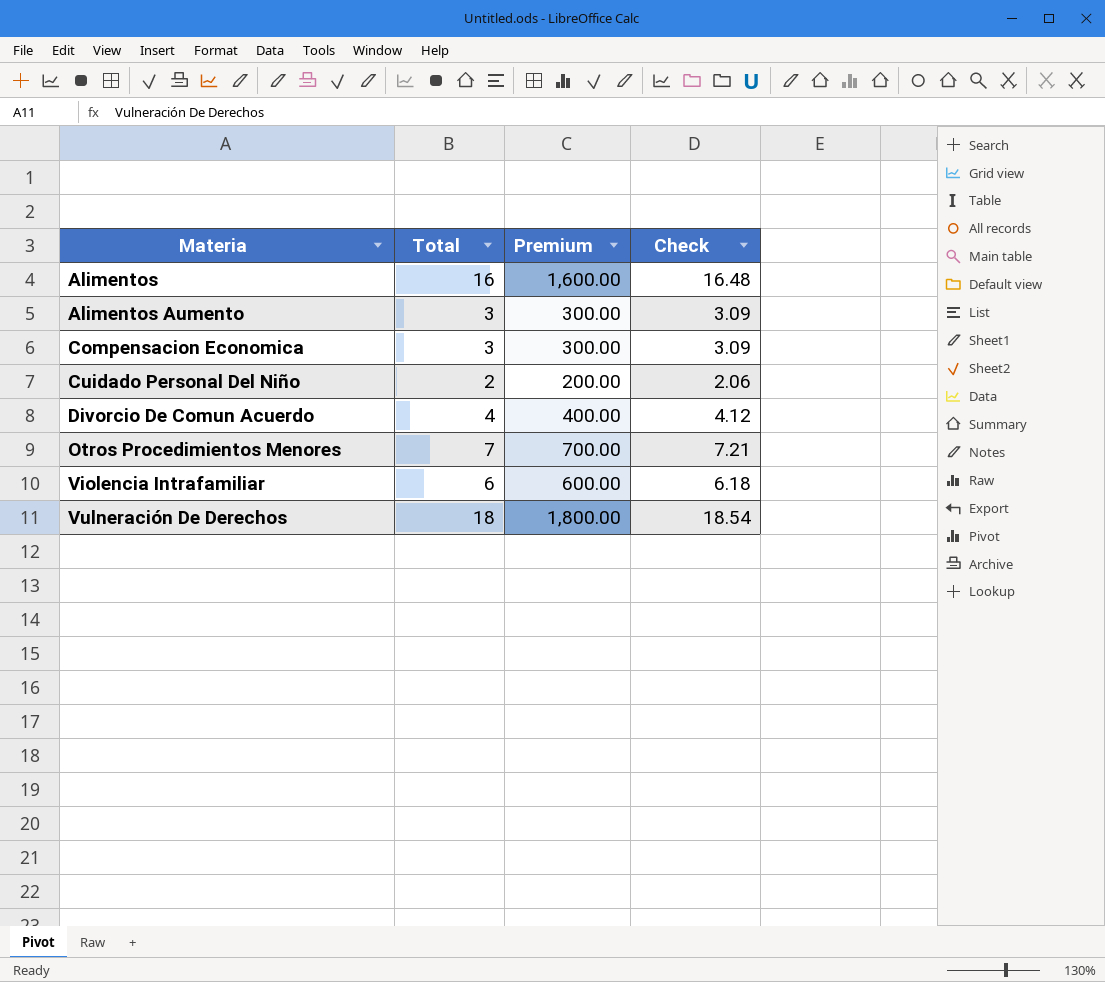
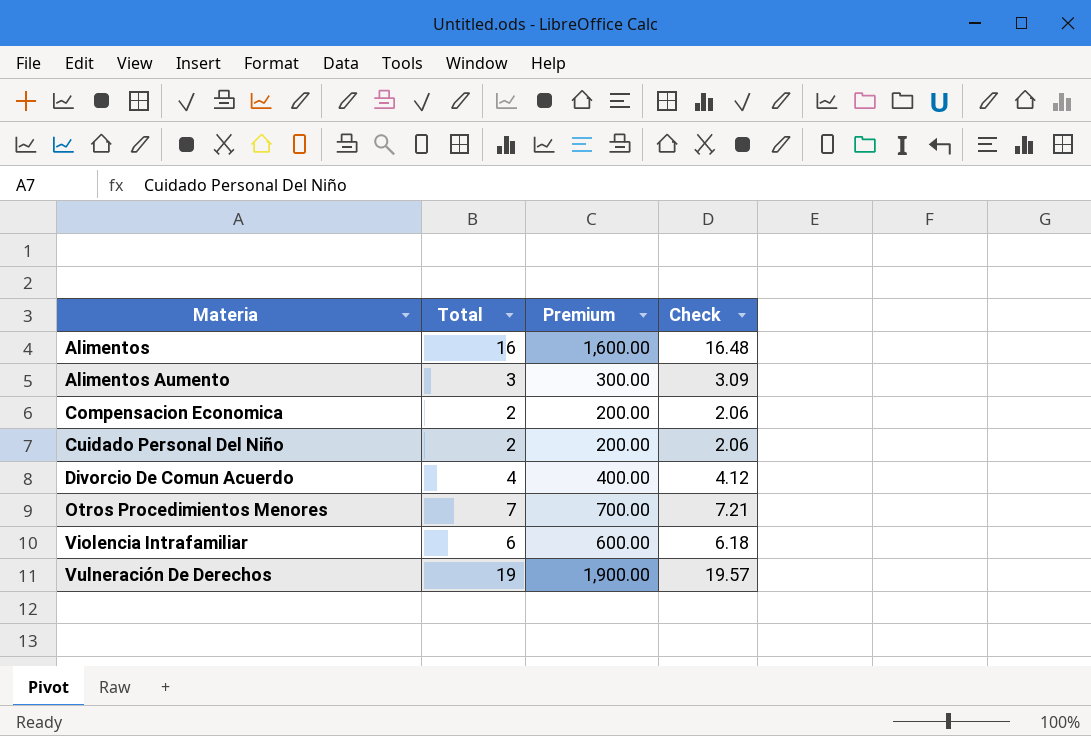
Compensacion Economica | Total: 3 -> 2
Compensacion Economica | Premium: 300.00 -> 200.00
Compensacion Economica | Check: 3.09 -> 2.06
Vulneración De Derechos | Total: 18 -> 19
Vulneración De Derechos | Premium: 1,800.00 -> 1,900.00
Vulneración De Derechos | Check: 18.54 -> 19.57

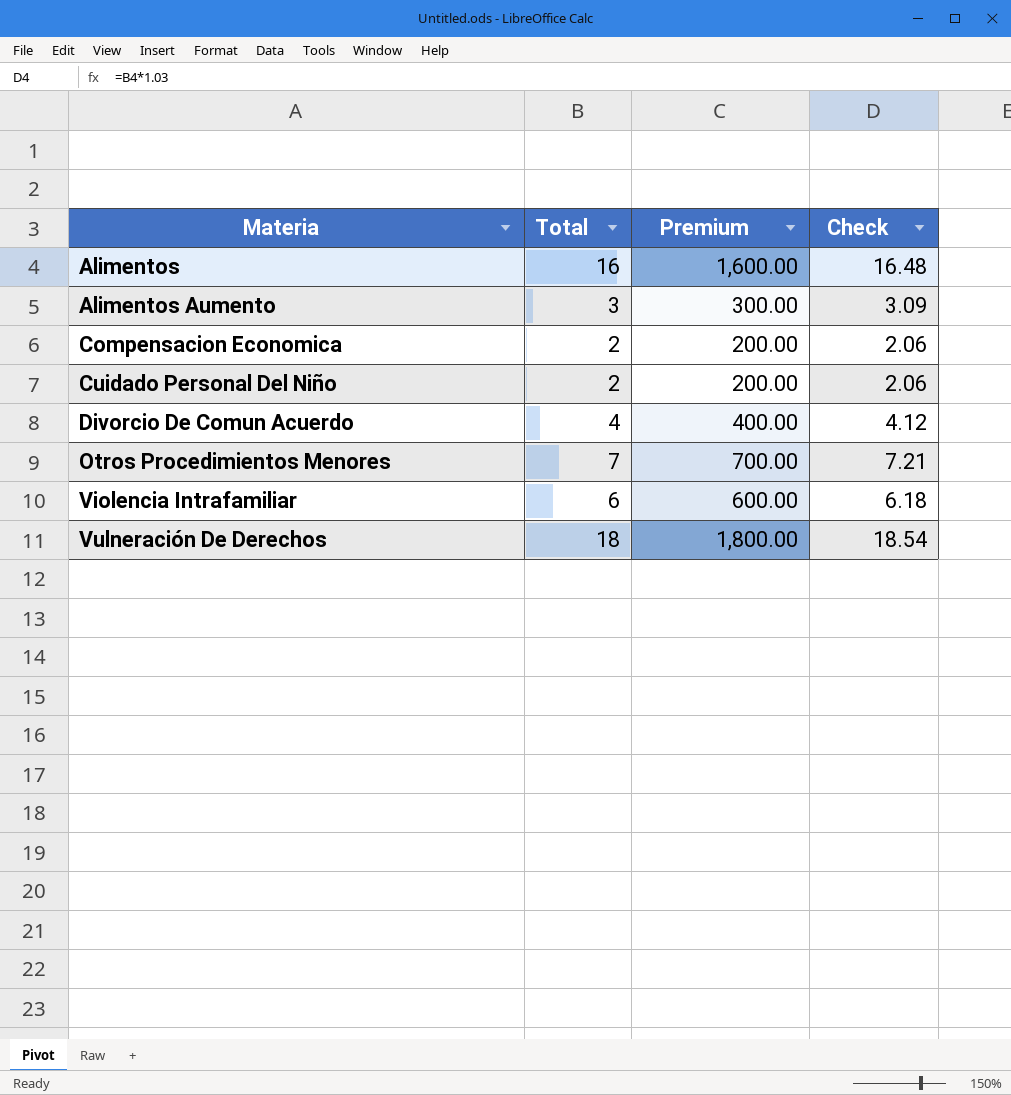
Vulneración De Derechos | Total: 19 -> 18
Vulneración De Derechos | Premium: 1,900.00 -> 1,800.00
Vulneración De Derechos | Check: 19.57 -> 18.54

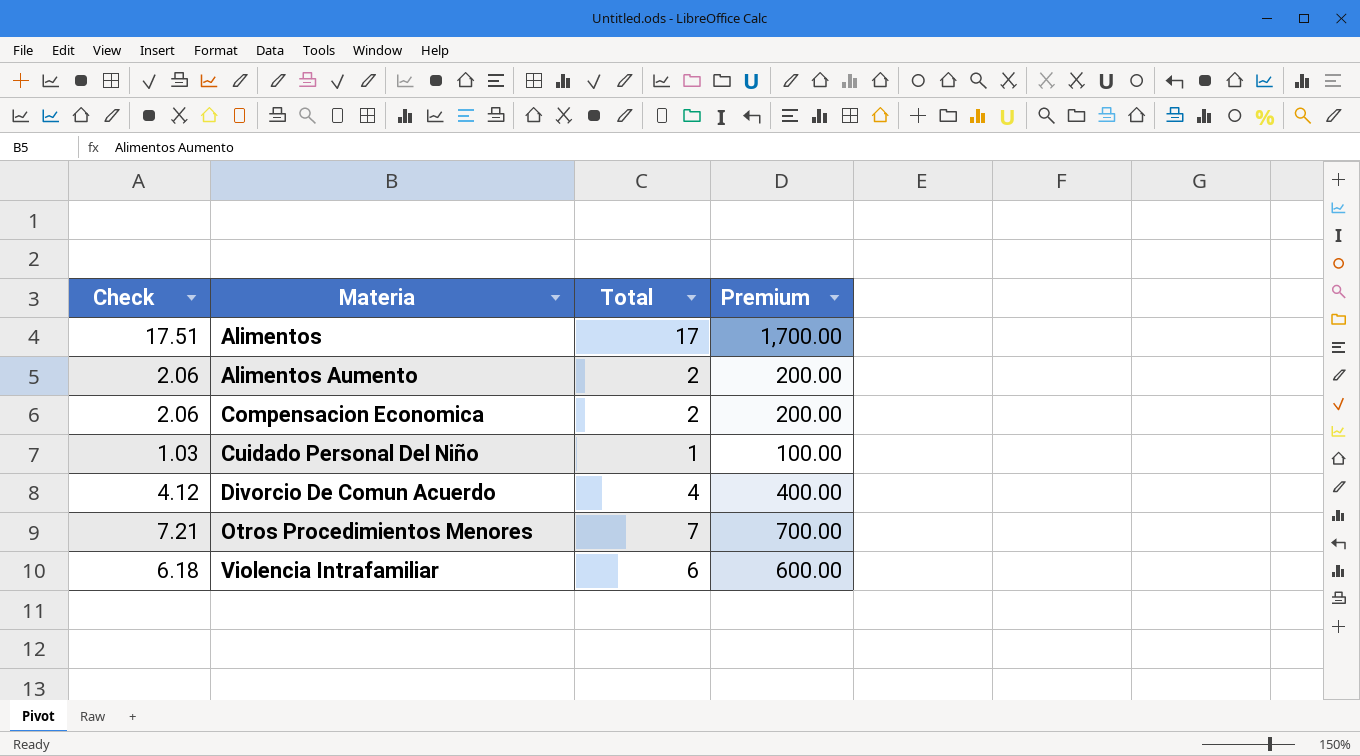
column Check | position: 4 -> 1
row Vulneración De Derechos: 18 | 1,800.00 | 18.54 -> none
Alimentos | Check: 16.48 -> 17.51
Alimentos | Total: 16 -> 17
Alimentos | Premium: 1,600.00 -> 1,700.00
Alimentos Aumento | Check: 3.09 -> 2.06
Alimentos Aumento | Total: 3 -> 2
Alimentos Aumento | Premium: 300.00 -> 200.00
Cuidado Personal Del Niño | Check: 2.06 -> 1.03
Cuidado Personal Del Niño | Total: 2 -> 1
Cuidado Personal Del Niño | Premium: 200.00 -> 100.00

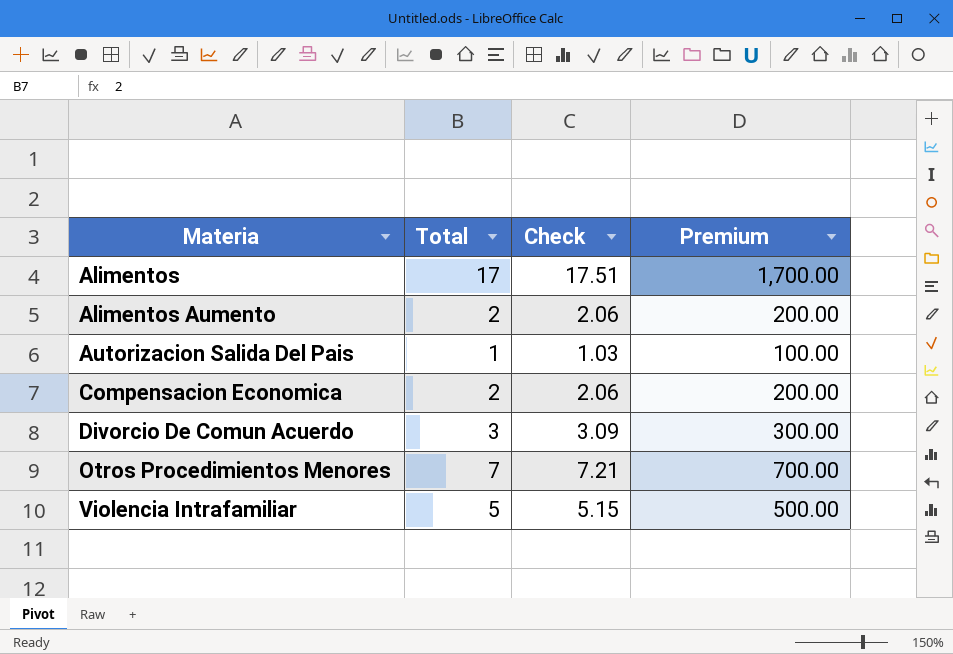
column Check | position: 1 -> 3
row Cuidado Personal Del Niño: 1.03 | 1 | 100.00 -> none
row Autorizacion Salida Del Pais: none -> 1 | 1.03 | 100.00
Divorcio De Comun Acuerdo | Total: 4 -> 3
Divorcio De Comun Acuerdo | Check: 4.12 -> 3.09
Divorcio De Comun Acuerdo | Premium: 400.00 -> 300.00
Violencia Intrafamiliar | Total: 6 -> 5
Violencia Intrafamiliar | Check: 6.18 -> 5.15
Violencia Intrafamiliar | Premium: 600.00 -> 500.00

